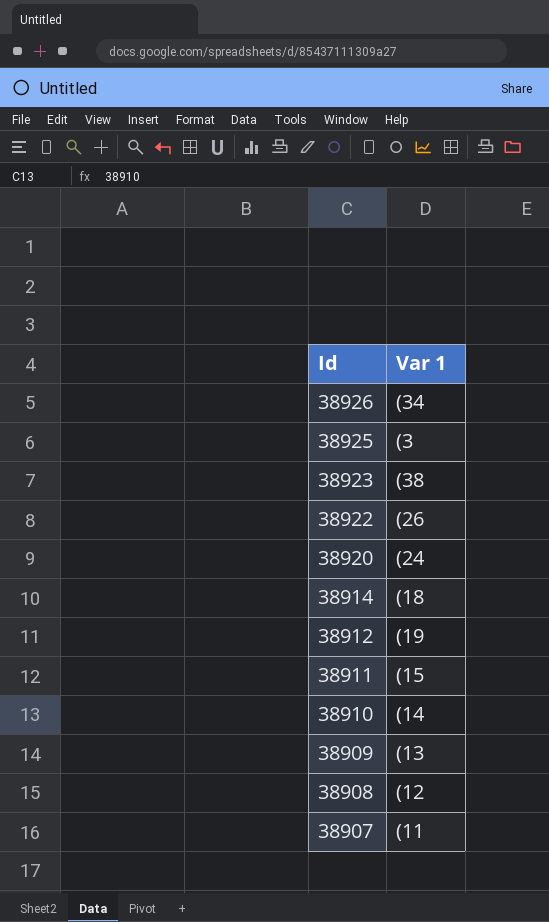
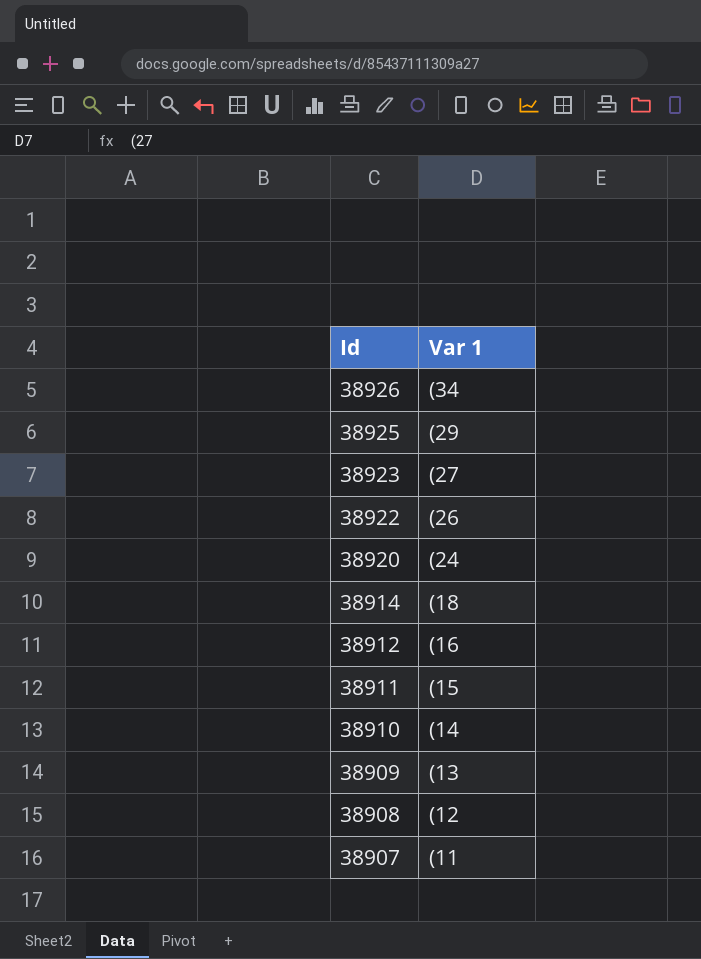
38925 | Var 1: (3 -> (29
38923 | Var 1: (38 -> (27
38912 | Var 1: (19 -> (16

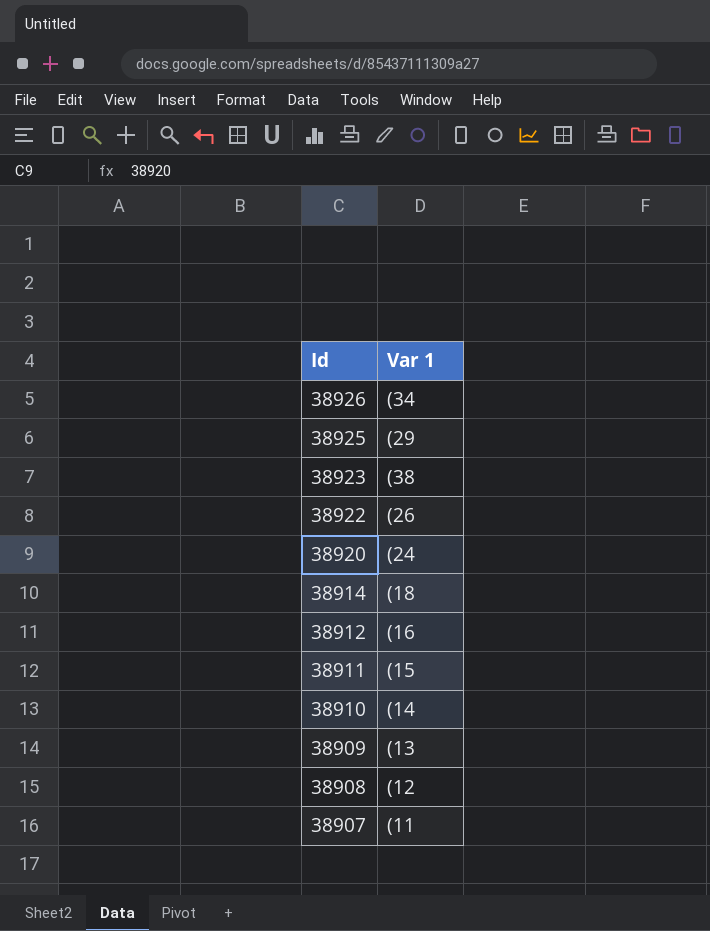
38923 | Var 1: (27 -> (38

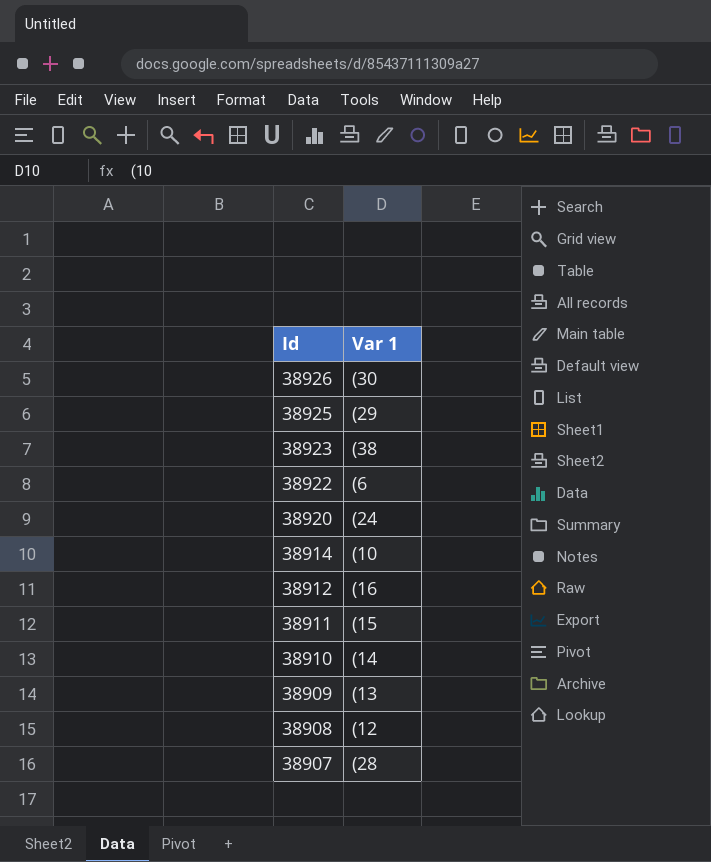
38926 | Var 1: (34 -> (30
38922 | Var 1: (26 -> (6
38914 | Var 1: (18 -> (10
38907 | Var 1: (11 -> (28

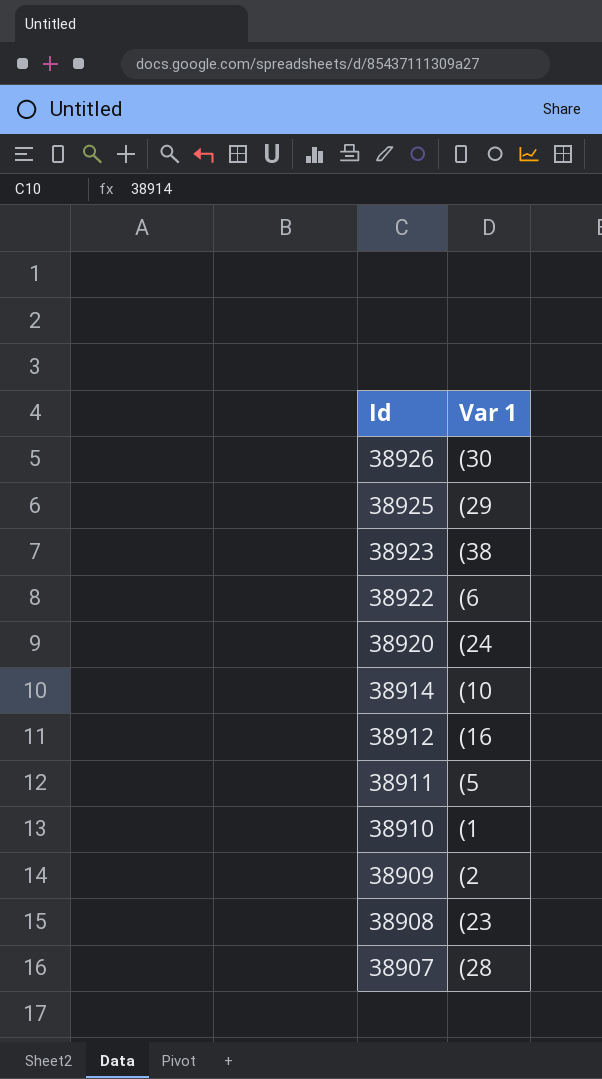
38911 | Var 1: (15 -> (5
38910 | Var 1: (14 -> (1
38909 | Var 1: (13 -> (2
38908 | Var 1: (12 -> (23

